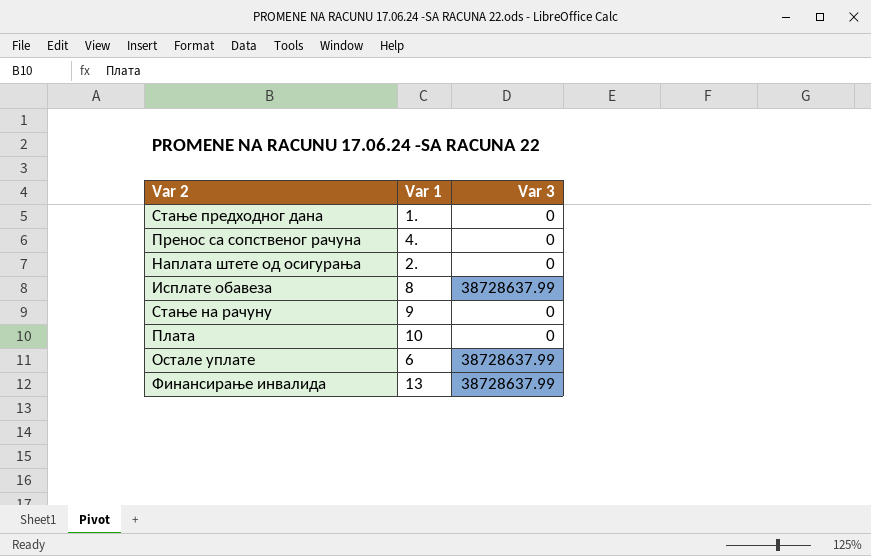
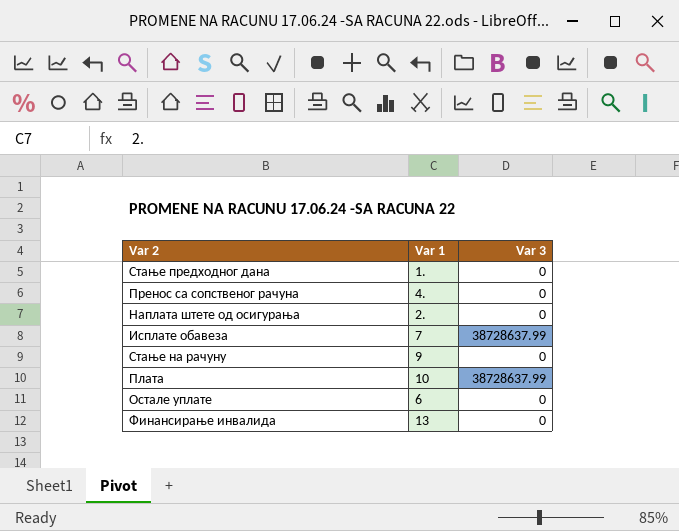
Исплате обавеза | Var 1: 8 -> 7
Плата | Var 3: 0 -> 38728637.99
Остале уплате | Var 3: 38728637.99 -> 0
Финансирање инвалида | Var 3: 38728637.99 -> 0

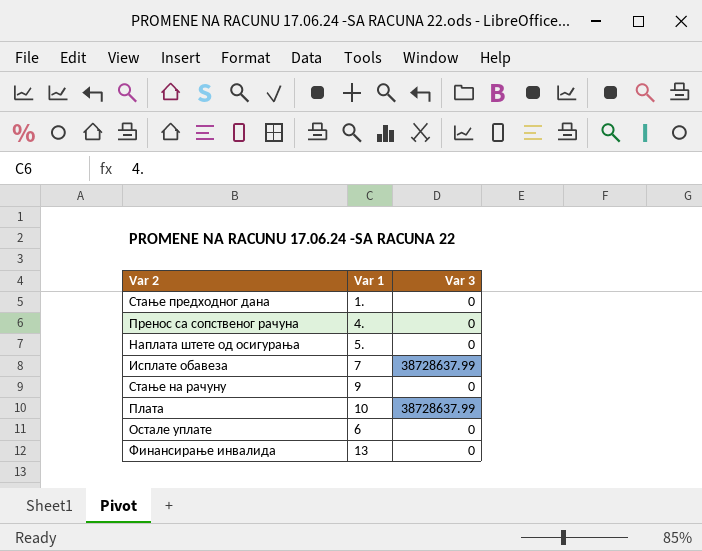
Наплата штете од осигурања | Var 1: 2. -> 5.

